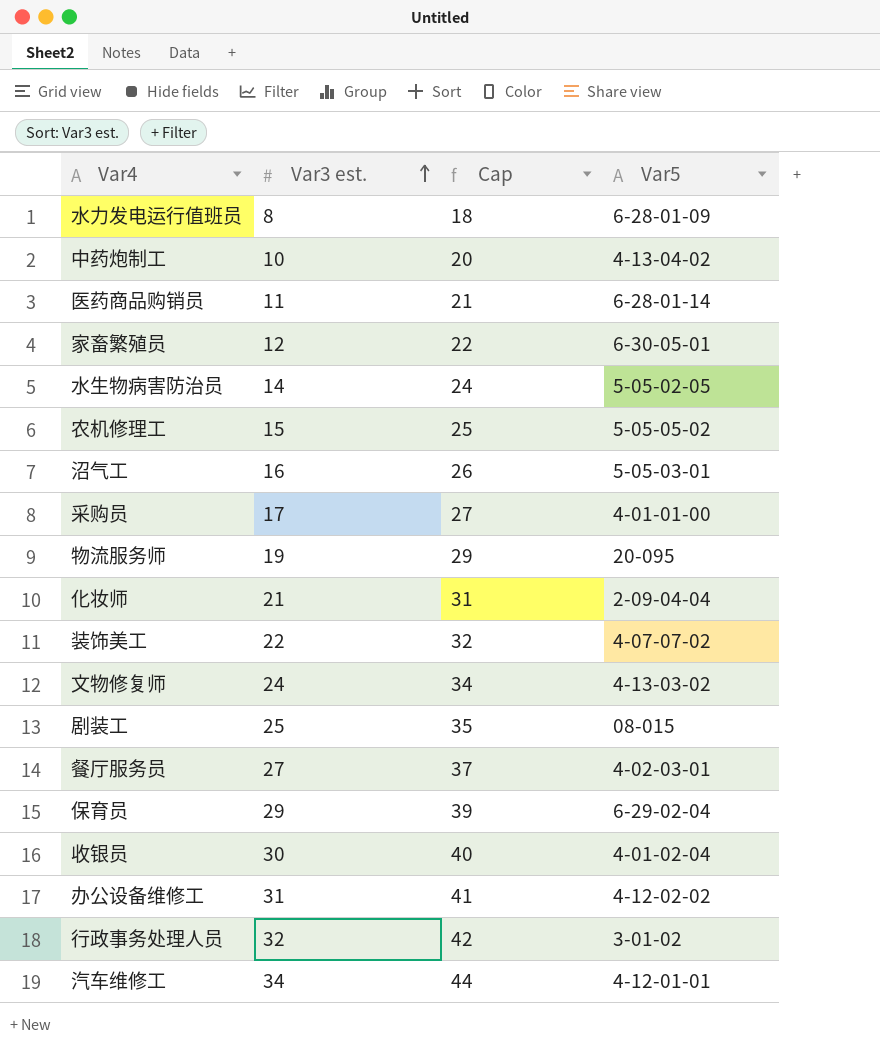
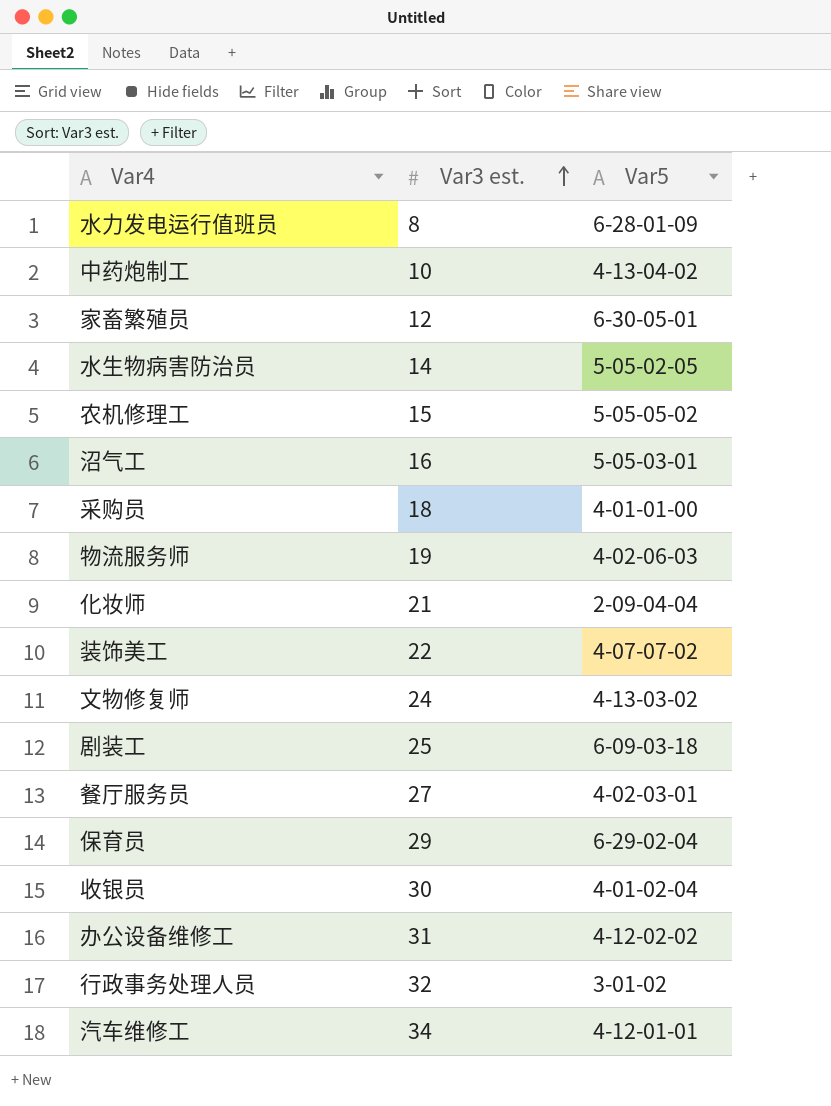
column Cap | formula: [Var3 est.] + 10 -> none
row 医药商品购销员: 11 | 21 | 6-28-01-14 -> none
采购员 | Var3 est.: 17 -> 18
物流服务师 | Var5: 20-095 -> 4-02-06-03
剧装工 | Var5: 08-015 -> 6-09-03-18

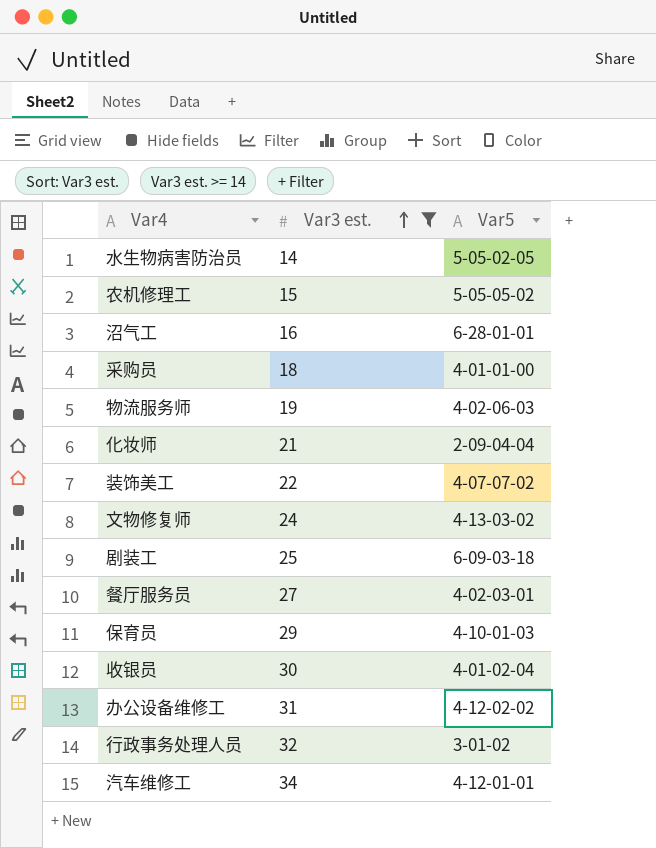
filter: none -> Var3 est. >= 14
沼气工 | Var5: 5-05-03-01 -> 6-28-01-01
保育员 | Var5: 6-29-02-04 -> 4-10-01-03

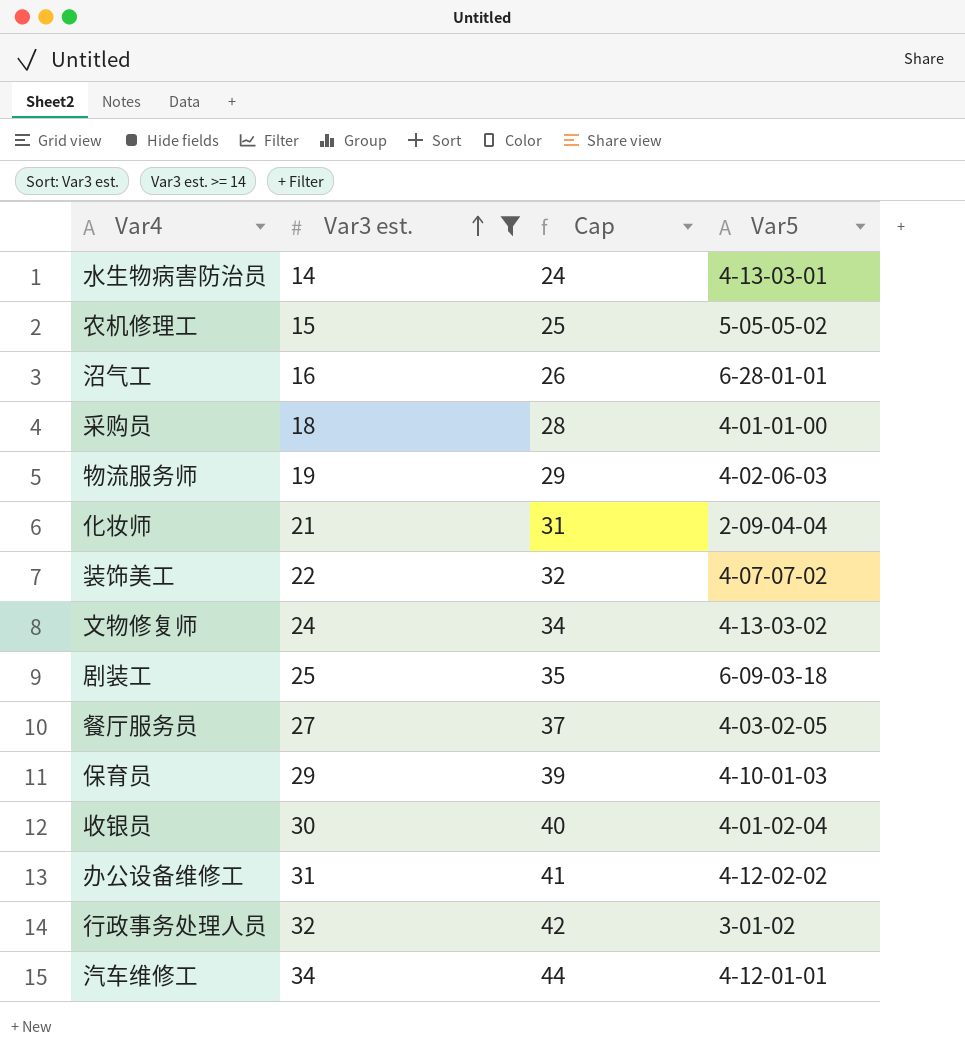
column Cap | formula: none -> [Var3 est.] + 10
水生物病害防治员 | Var5: 5-05-02-05 -> 4-13-03-01
餐厅服务员 | Var5: 4-02-03-01 -> 4-03-02-05

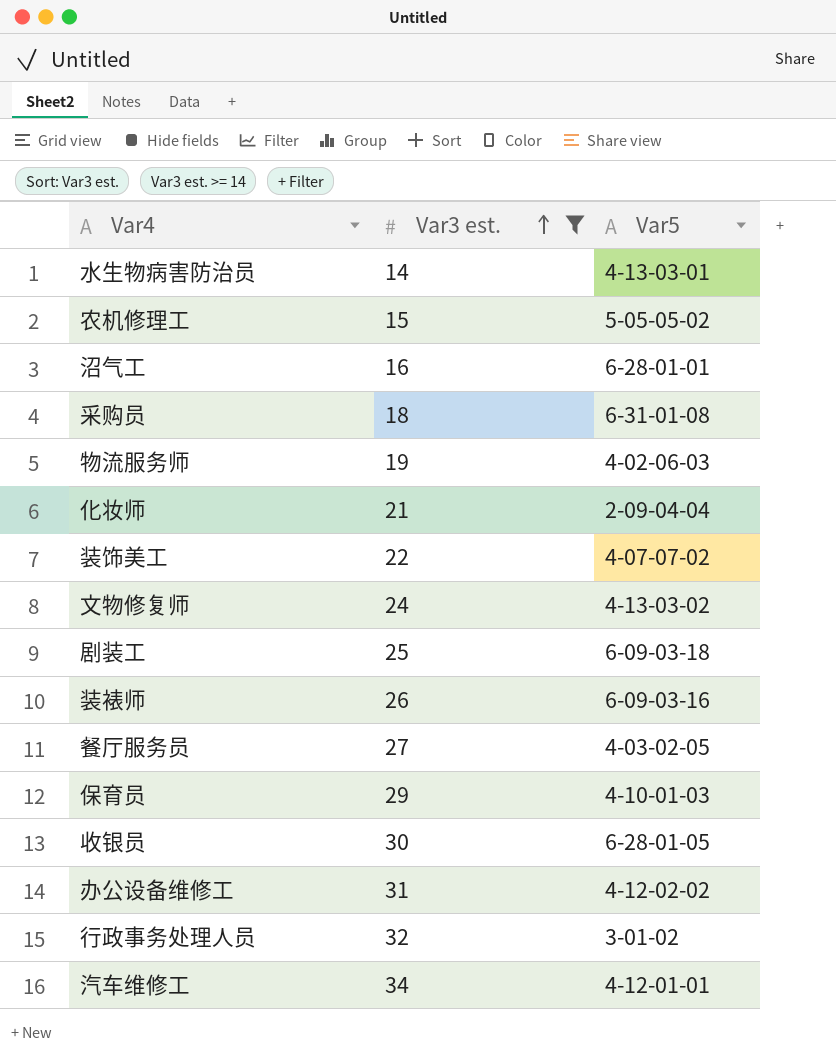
column Cap | formula: [Var3 est.] + 10 -> none
采购员 | Var5: 4-01-01-00 -> 6-31-01-08
row 装裱师: none -> 26 | 6-09-03-16
收银员 | Var5: 4-01-02-04 -> 6-28-01-05

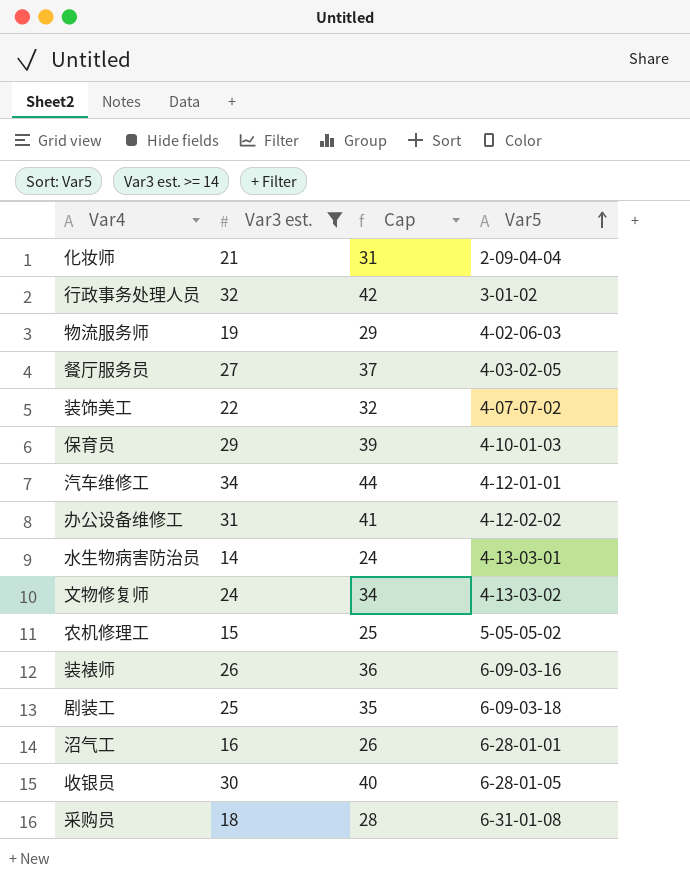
row order: Var3 est. ascending -> Var5 ascending
column Cap | formula: none -> [Var3 est.] + 10

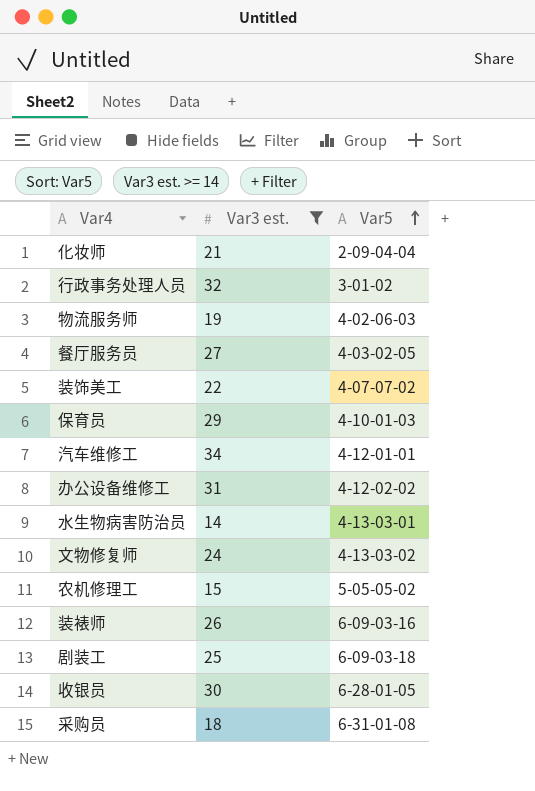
column Cap | formula: [Var3 est.] + 10 -> none
row 沼气工: 16 | 26 | 6-28-01-01 -> none

